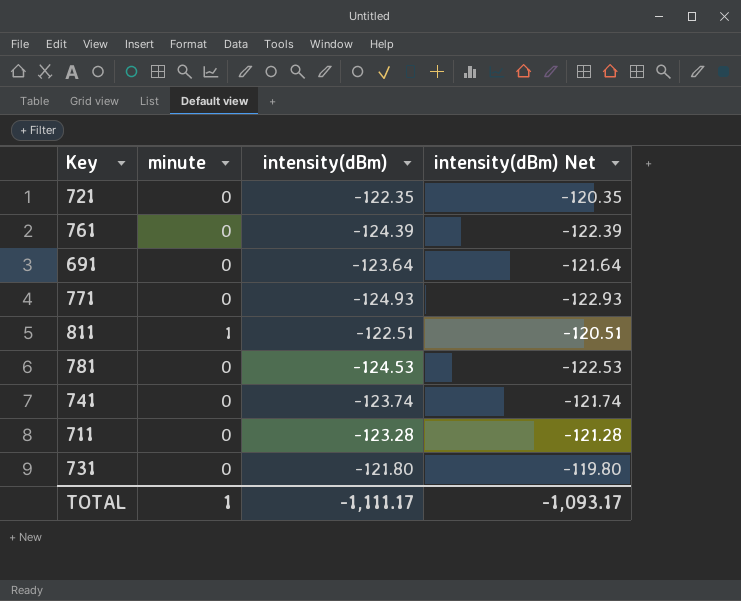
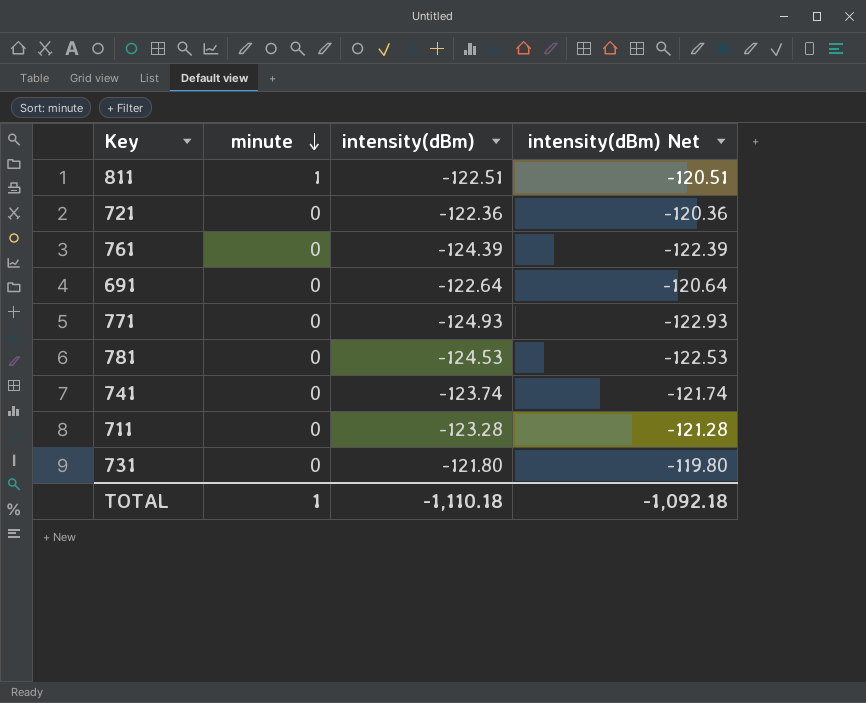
row order: none -> minute descending
721 | intensity(dBm): -122.35 -> -122.36
721 | intensity(dBm) Net: -120.35 -> -120.36
691 | intensity(dBm): -123.64 -> -122.64
691 | intensity(dBm) Net: -121.64 -> -120.64
TOTAL | intensity(dBm): -1,111.17 -> -1,110.18
TOTAL | intensity(dBm) Net: -1,093.17 -> -1,092.18

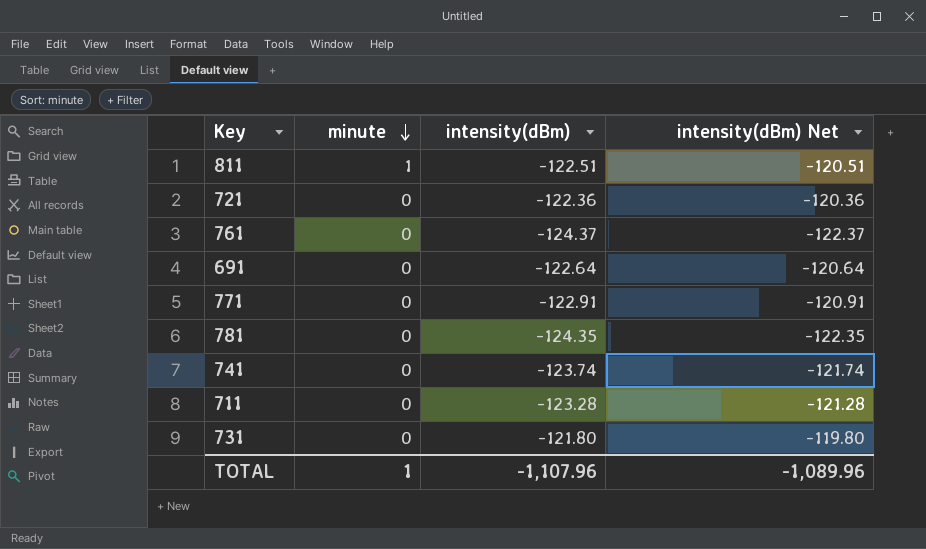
761 | intensity(dBm): -124.39 -> -124.37
761 | intensity(dBm) Net: -122.39 -> -122.37
771 | intensity(dBm): -124.93 -> -122.91
771 | intensity(dBm) Net: -122.93 -> -120.91
781 | intensity(dBm): -124.53 -> -124.35
781 | intensity(dBm) Net: -122.53 -> -122.35
TOTAL | intensity(dBm): -1,110.18 -> -1,107.96
TOTAL | intensity(dBm) Net: -1,092.18 -> -1,089.96

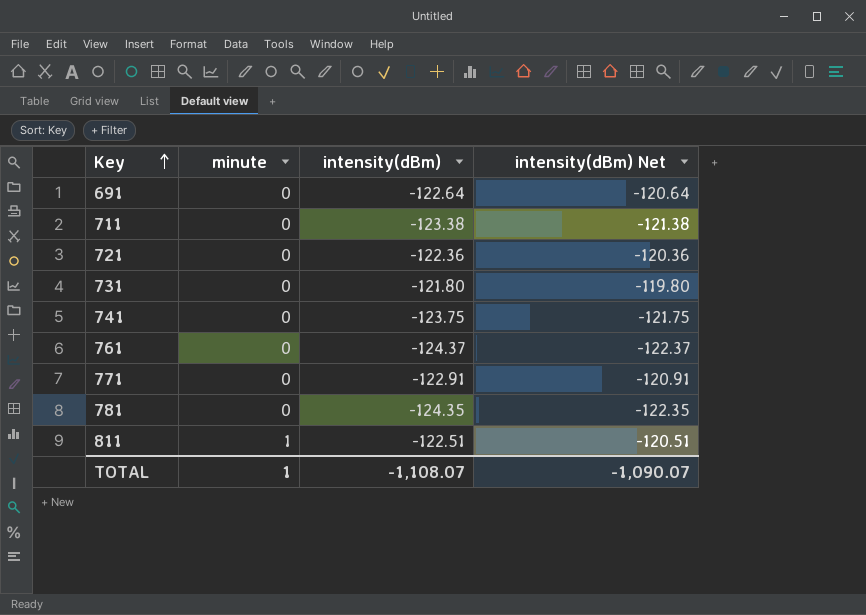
row order: minute descending -> Key ascending
711 | intensity(dBm): -123.28 -> -123.38
711 | intensity(dBm) Net: -121.28 -> -121.38
741 | intensity(dBm): -123.74 -> -123.75
741 | intensity(dBm) Net: -121.74 -> -121.75
TOTAL | intensity(dBm): -1,107.96 -> -1,108.07
TOTAL | intensity(dBm) Net: -1,089.96 -> -1,090.07

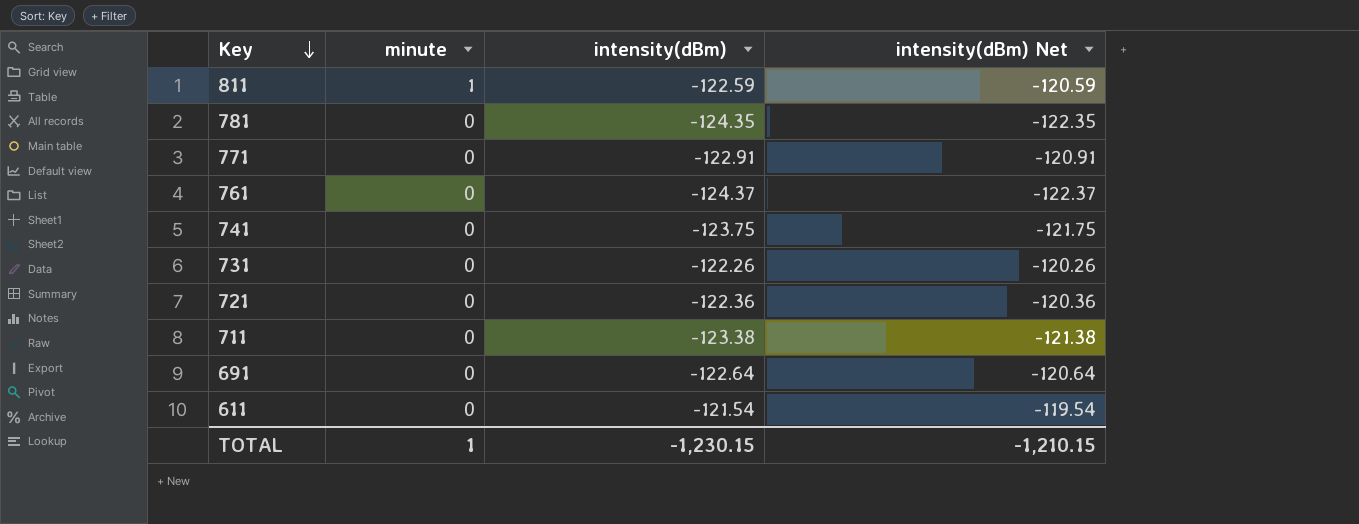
row order: Key ascending -> Key descending
811 | intensity(dBm): -122.51 -> -122.59
811 | intensity(dBm) Net: -120.51 -> -120.59
731 | intensity(dBm): -121.80 -> -122.26
731 | intensity(dBm) Net: -119.80 -> -120.26
row 611: none -> 0 | -121.54 | -119.54
TOTAL | intensity(dBm): -1,108.07 -> -1,230.15
TOTAL | intensity(dBm) Net: -1,090.07 -> -1,210.15

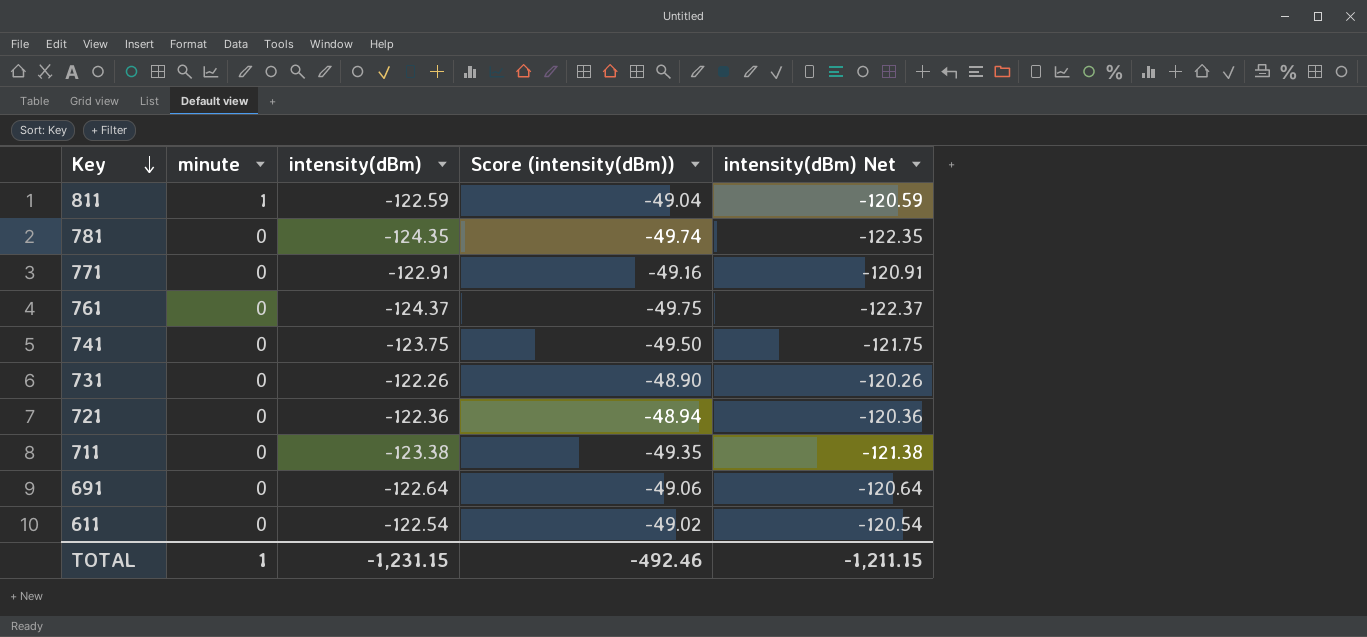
column Score (intensity(dBm)) | formula: none -> [intensity(dBm)] * 0.4
611 | intensity(dBm): -121.54 -> -122.54
611 | intensity(dBm) Net: -119.54 -> -120.54
TOTAL | intensity(dBm): -1,230.15 -> -1,231.15
TOTAL | intensity(dBm) Net: -1,210.15 -> -1,211.15

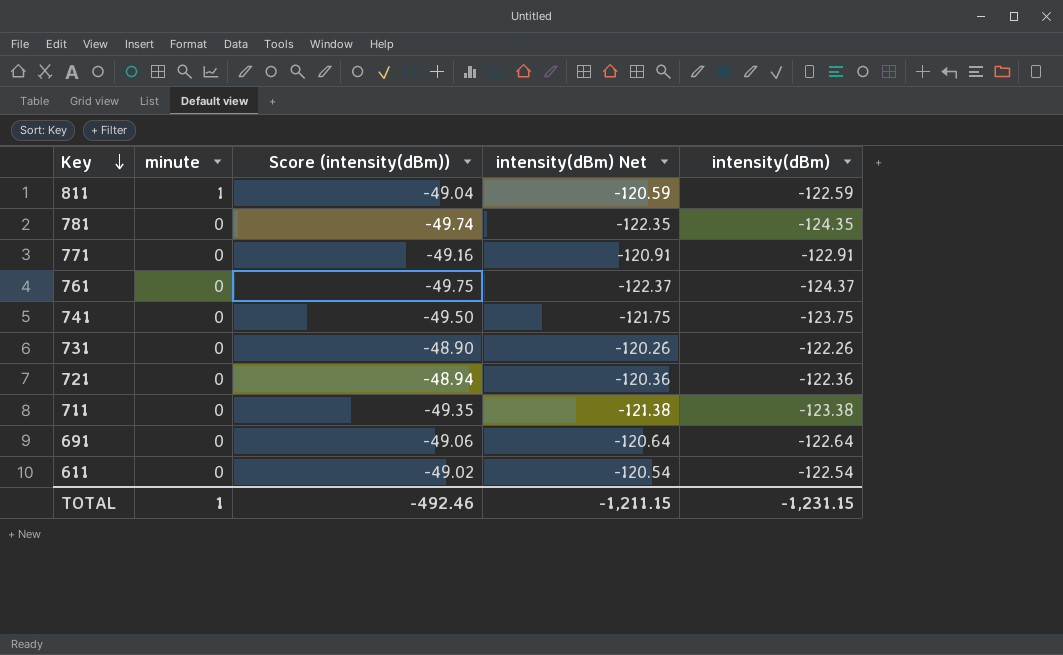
column intensity(dBm) | position: 3 -> 5

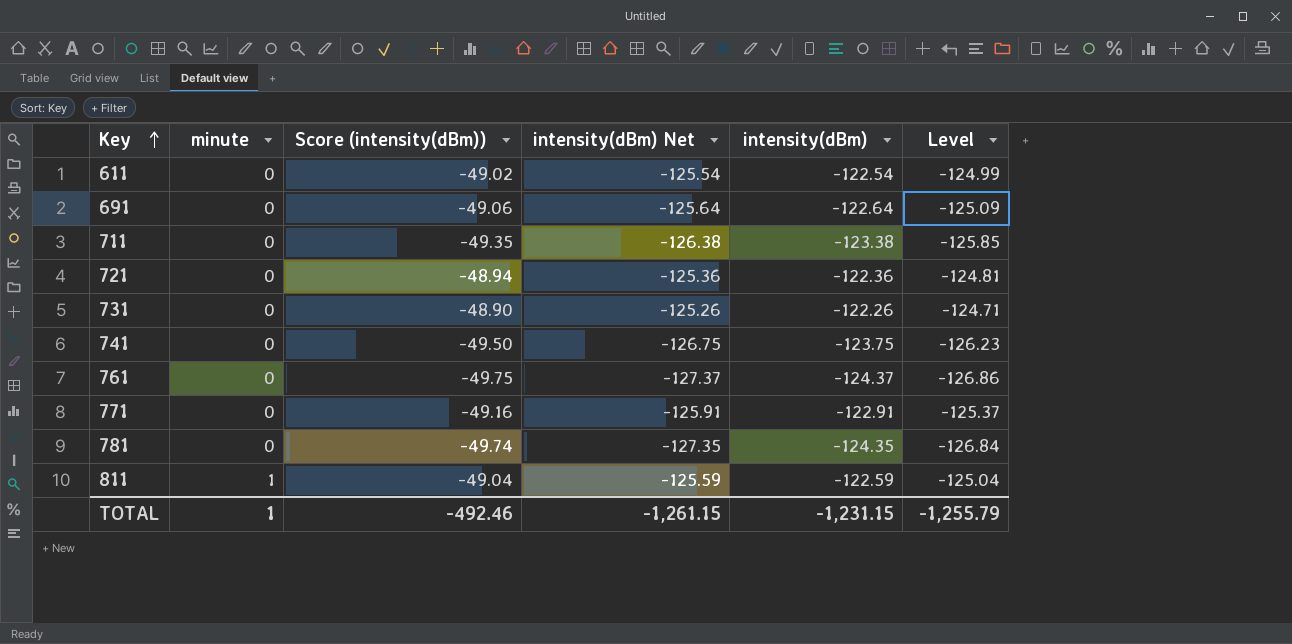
row order: Key descending -> Key ascending
column intensity(dBm) Net | formula: [intensity(dBm)] + 2 -> [intensity(dBm)] - 3
column Level | formula: none -> [intensity(dBm)] * 1.02
TOTAL | intensity(dBm) Net: -1,211.15 -> -1,261.15

